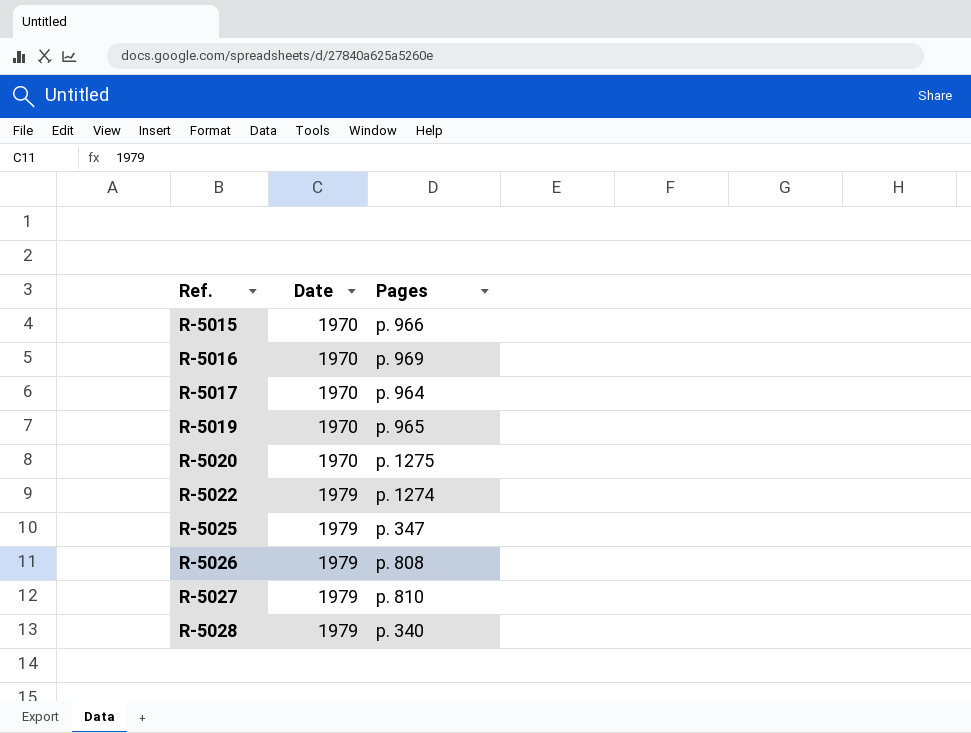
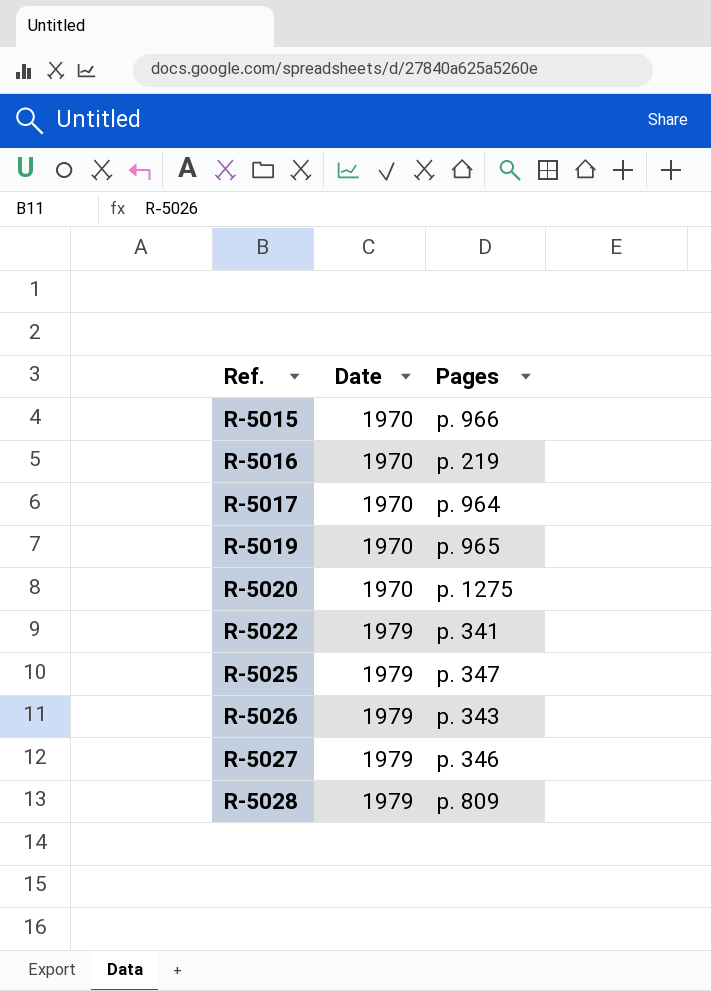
R-5016 | Pages: p. 969 -> p. 219
R-5022 | Pages: p. 1274 -> p. 341
R-5026 | Pages: p. 808 -> p. 343
R-5027 | Pages: p. 810 -> p. 346
R-5028 | Pages: p. 340 -> p. 809

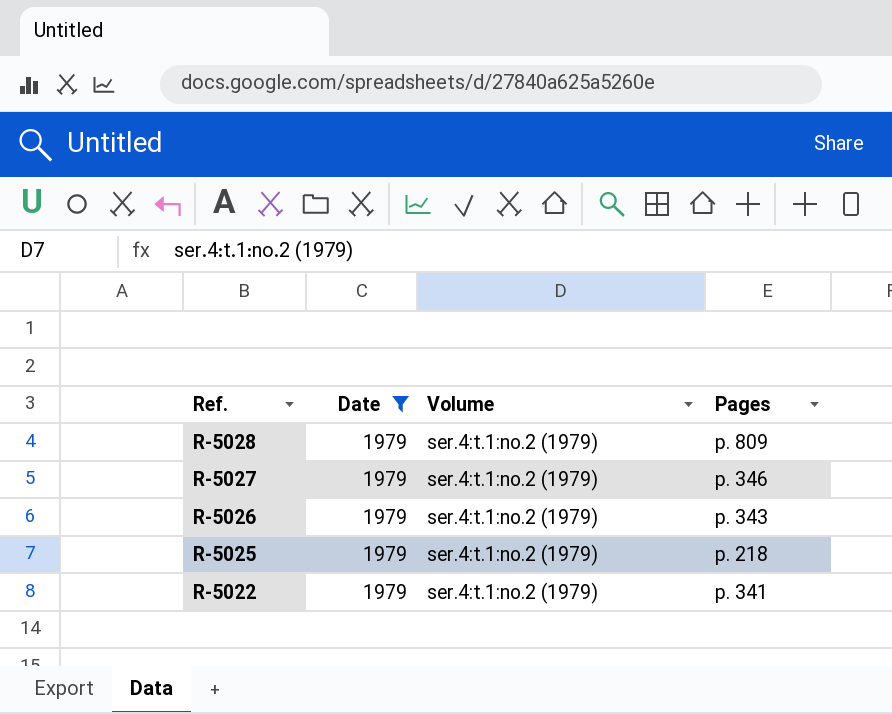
filter: none -> Date = 1979
row order: Ref. ascending -> Ref. descending
column Volume | position: none -> 3
R-5025 | Pages: p. 347 -> p. 218

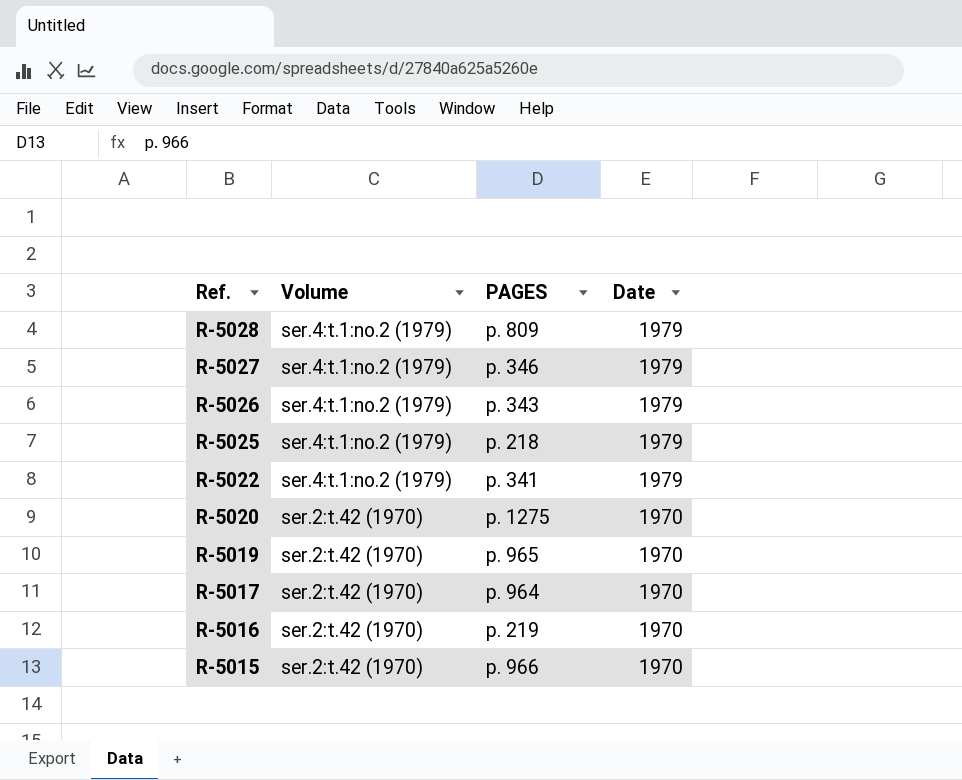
filter: Date = 1979 -> none
column name: Pages -> PAGES
column Date | position: 2 -> 4

